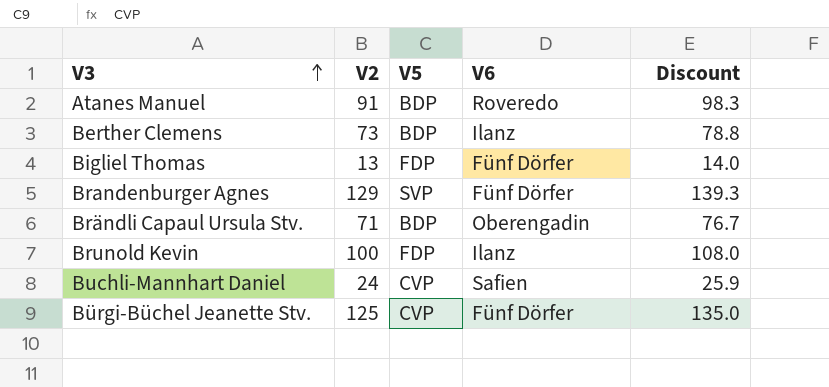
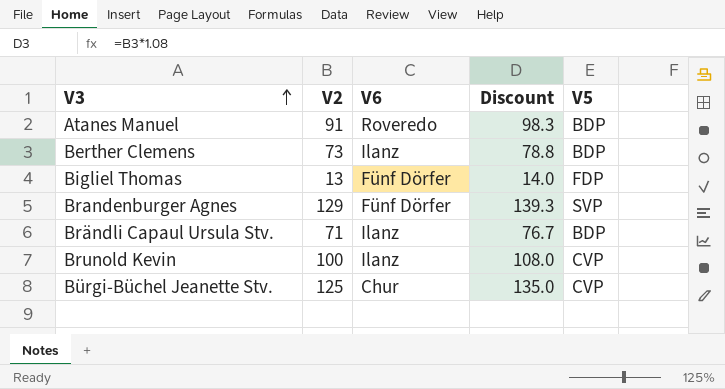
column V5 | position: 3 -> 5
row Buchli-Mannhart Daniel: 24 | CVP | Safien | 25.9 -> none
Brändli Capaul Ursula Stv. | V6: Oberengadin -> Ilanz
Brunold Kevin | V5: FDP -> CVP
Bürgi-Büchel Jeanette Stv. | V6: Fünf Dörfer -> Chur

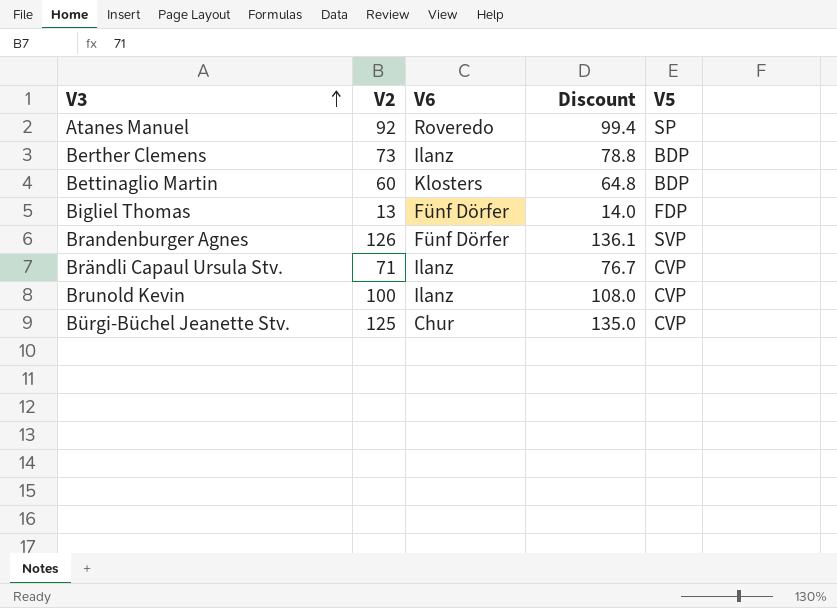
Atanes Manuel | V2: 91 -> 92
Atanes Manuel | Discount: 98.3 -> 99.4
Atanes Manuel | V5: BDP -> SP
row Bettinaglio Martin: none -> 60 | Klosters | 64.8 | BDP
Brandenburger Agnes | V2: 129 -> 126
Brandenburger Agnes | Discount: 139.3 -> 136.1
Brändli Capaul Ursula Stv. | V5: BDP -> CVP

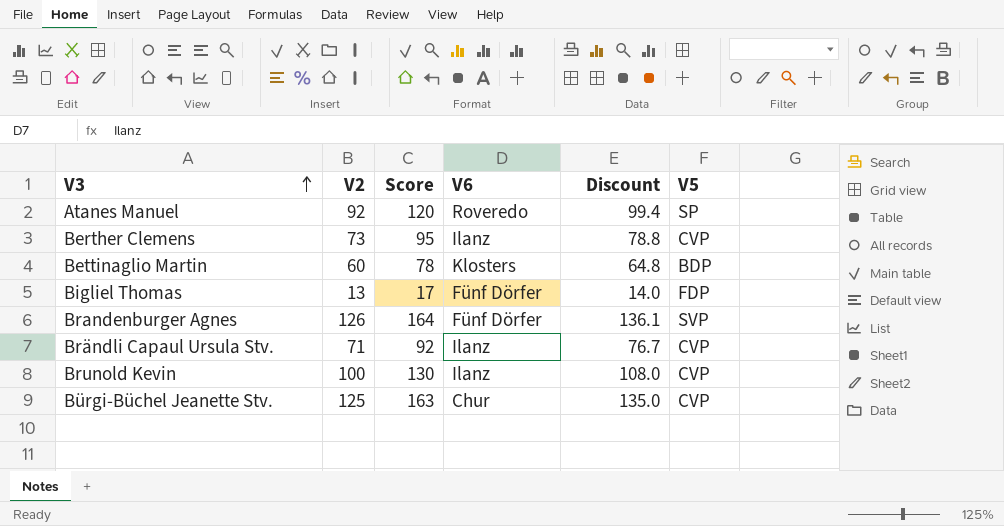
column Score | formula: none -> [V2] * 1.3
Berther Clemens | V5: BDP -> CVP

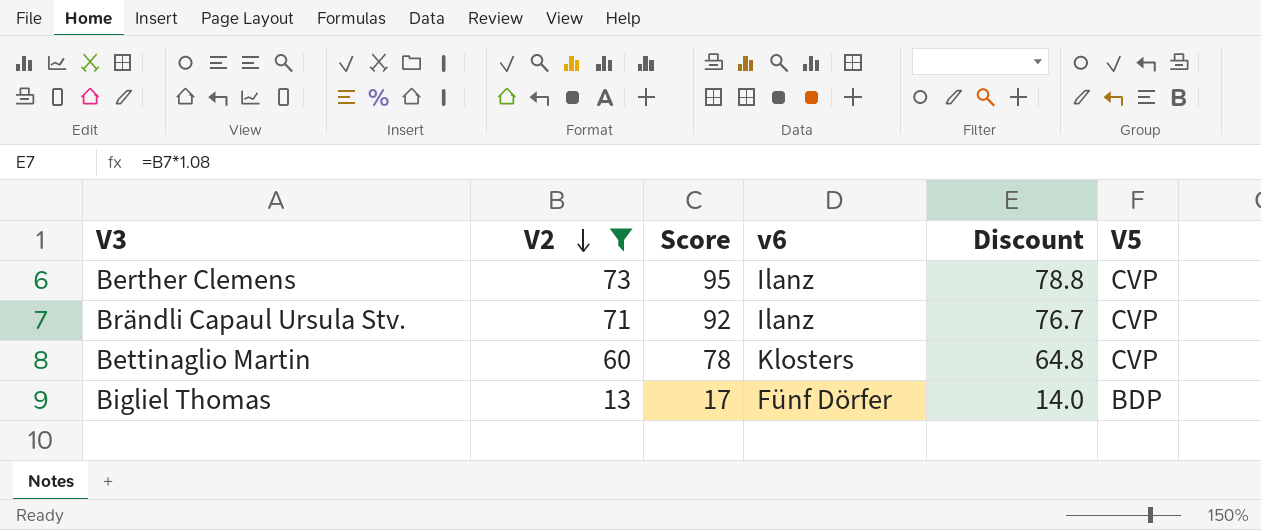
filter: none -> V2 <= 73
row order: V3 ascending -> V2 descending
column name: V6 -> v6
Bettinaglio Martin | V5: BDP -> CVP
Bigliel Thomas | V5: FDP -> BDP

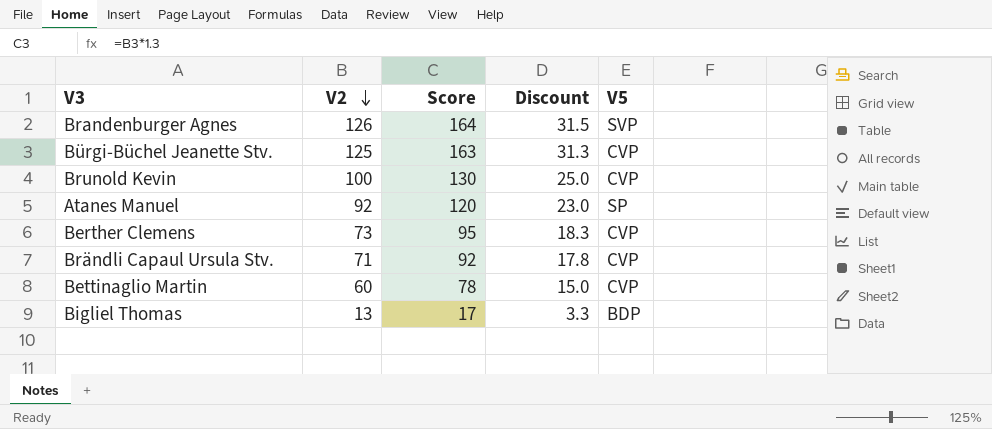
filter: V2 <= 73 -> none
column v6 | position: 4 -> none
column Discount | formula: [V2] * 1.08 -> [V2] * 0.25

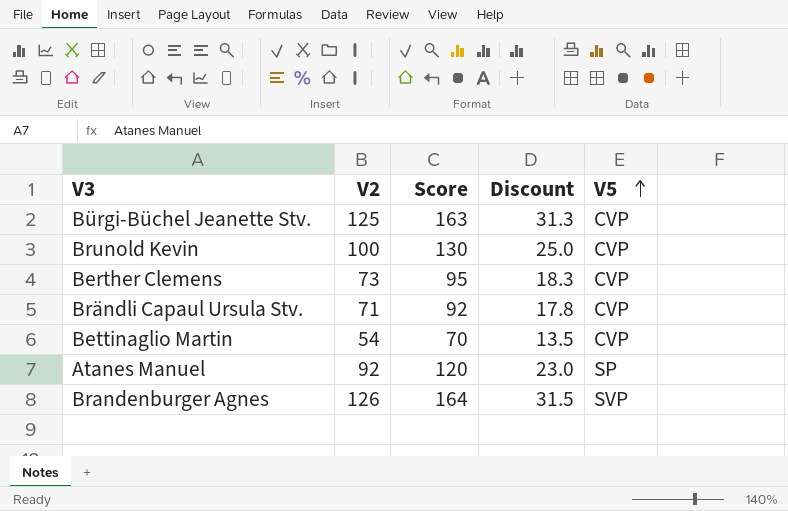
row order: V2 descending -> V5 ascending
row Bigliel Thomas: 13 | 17 | 3.3 | BDP -> none
Bettinaglio Martin | V2: 60 -> 54
Bettinaglio Martin | Score: 78 -> 70
Bettinaglio Martin | Discount: 15.0 -> 13.5

